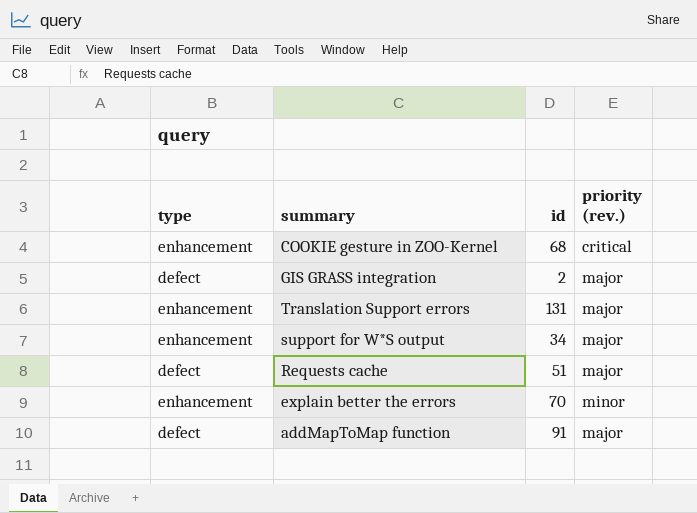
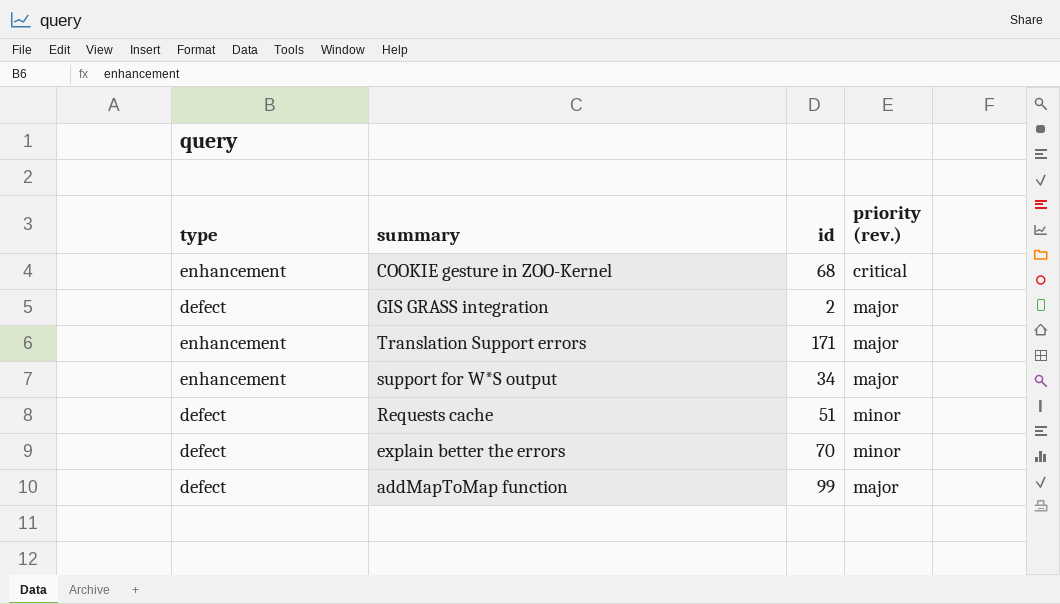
Translation Support errors | id: 131 -> 171
Requests cache | priority (rev.): major -> minor
explain better the errors | type: enhancement -> defect
addMapToMap function | id: 91 -> 99

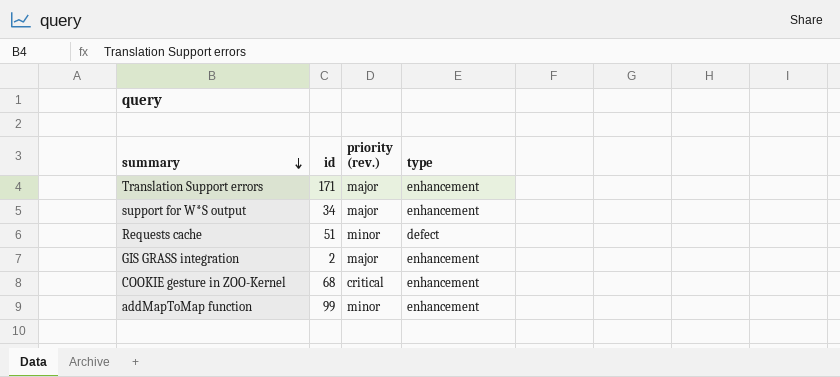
row order: none -> summary descending
column type | position: 1 -> 4
row explain better the errors: defect | 70 | minor -> none
GIS GRASS integration | type: defect -> enhancement
addMapToMap function | priority (rev.): major -> minor
addMapToMap function | type: defect -> enhancement

